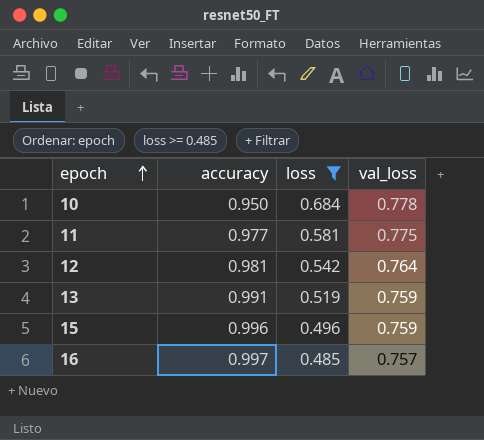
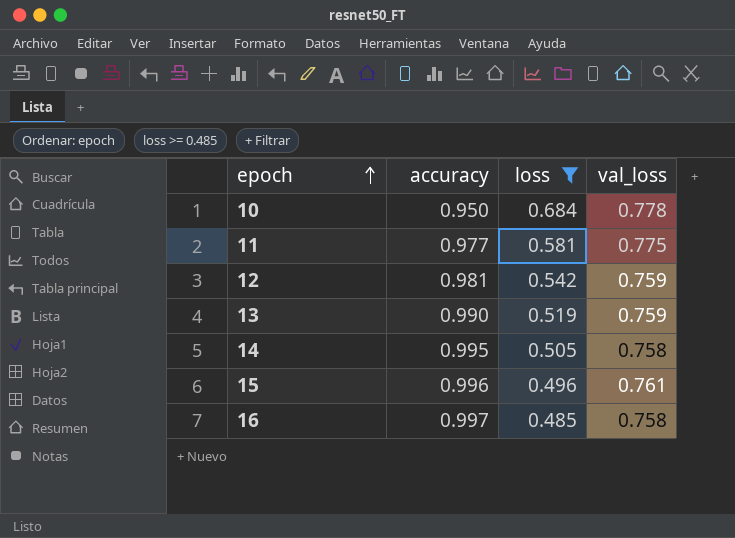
12 | val_loss: 0.764 -> 0.759
13 | accuracy: 0.991 -> 0.990
row 14: none -> 0.995 | 0.505 | 0.758
15 | val_loss: 0.759 -> 0.761
16 | val_loss: 0.757 -> 0.758

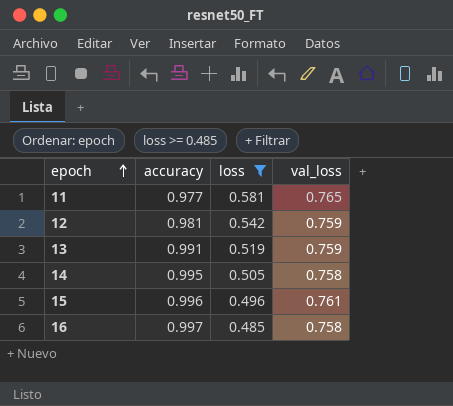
row 10: 0.950 | 0.684 | 0.778 -> none
11 | val_loss: 0.775 -> 0.765
13 | accuracy: 0.990 -> 0.991

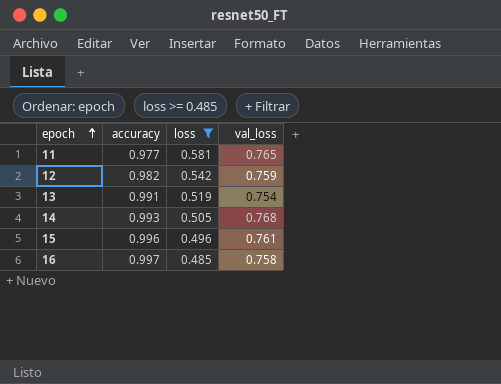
12 | accuracy: 0.981 -> 0.982
13 | val_loss: 0.759 -> 0.754
14 | accuracy: 0.995 -> 0.993
14 | val_loss: 0.758 -> 0.768

